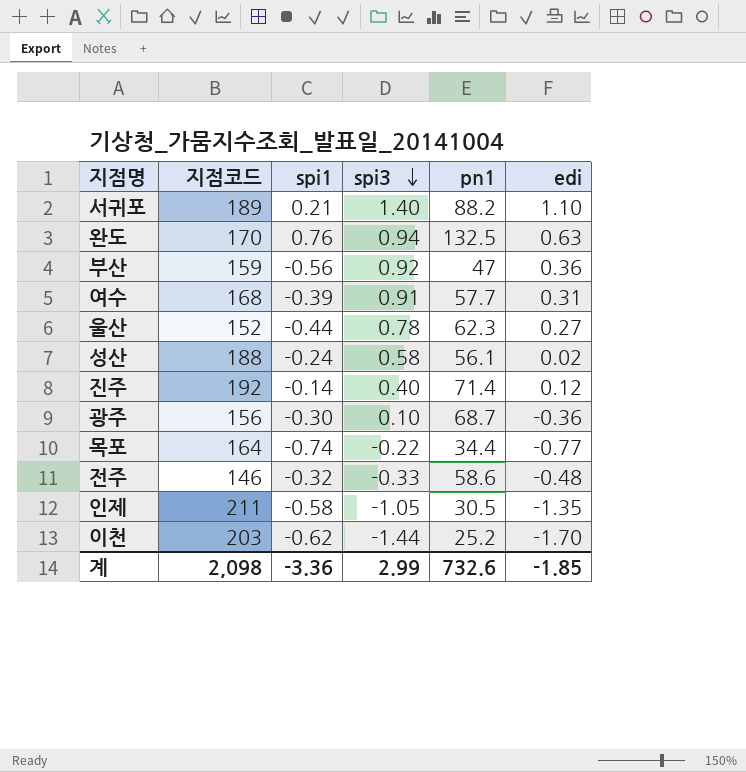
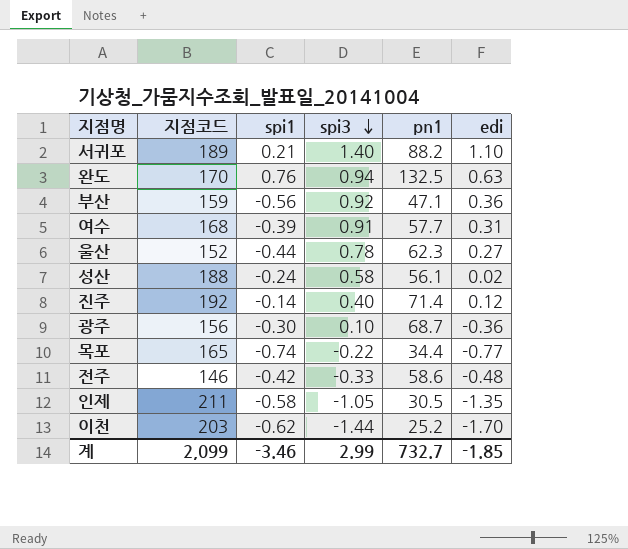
부산 | pn1: 47 -> 47.1
목포 | 지점코드: 164 -> 165
전주 | spi1: -0.32 -> -0.42
계 | 지점코드: 2,098 -> 2,099
계 | spi1: -3.36 -> -3.46
계 | pn1: 732.6 -> 732.7

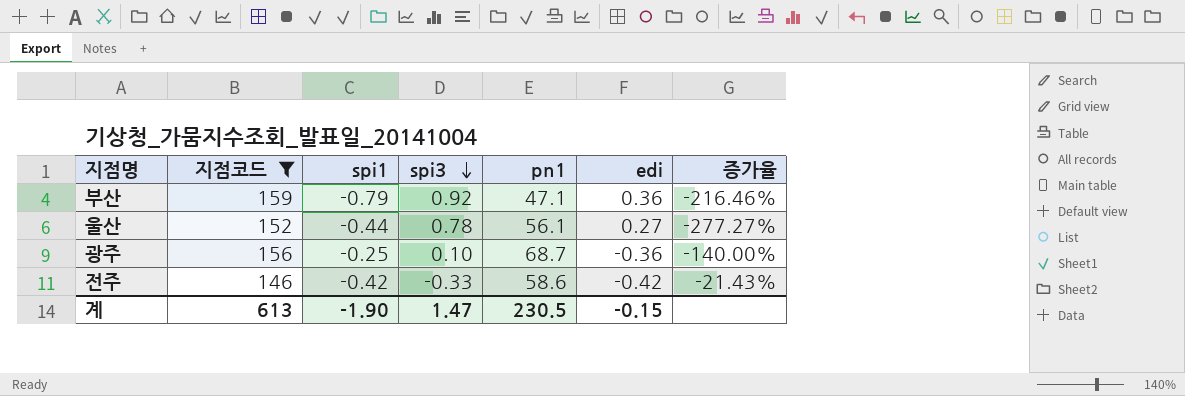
filter: none -> 지점코드 <= 159
column 증가율 | formula: none -> ([spi3] - [spi1]) / [spi1]
부산 | spi1: -0.56 -> -0.79
울산 | pn1: 62.3 -> 56.1
광주 | spi1: -0.30 -> -0.25
전주 | edi: -0.48 -> -0.42
계 | 지점코드: 2,099 -> 613
계 | spi1: -3.46 -> -1.90
계 | spi3: 2.99 -> 1.47
계 | pn1: 732.7 -> 230.5
계 | edi: -1.85 -> -0.15

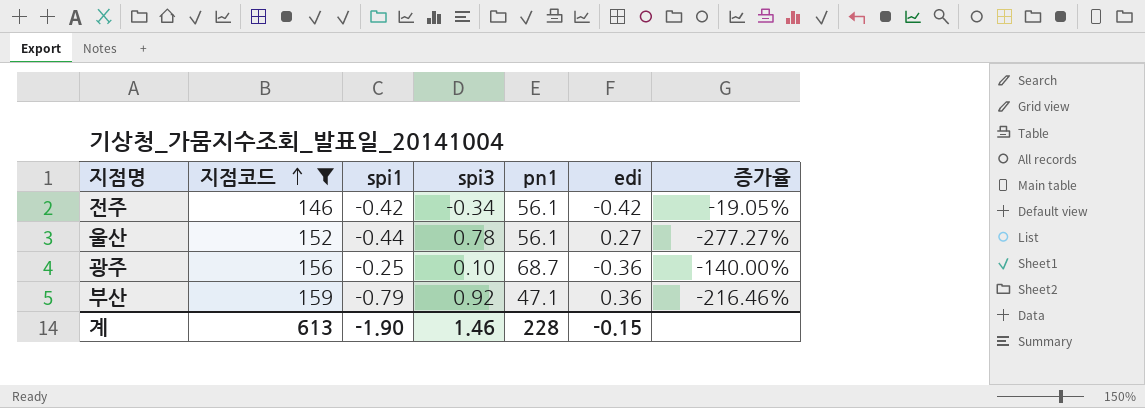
row order: spi3 descending -> 지점코드 ascending
전주 | spi3: -0.33 -> -0.34
전주 | pn1: 58.6 -> 56.1
전주 | 증가율: -21.43% -> -19.05%
계 | spi3: 1.47 -> 1.46
계 | pn1: 230.5 -> 228

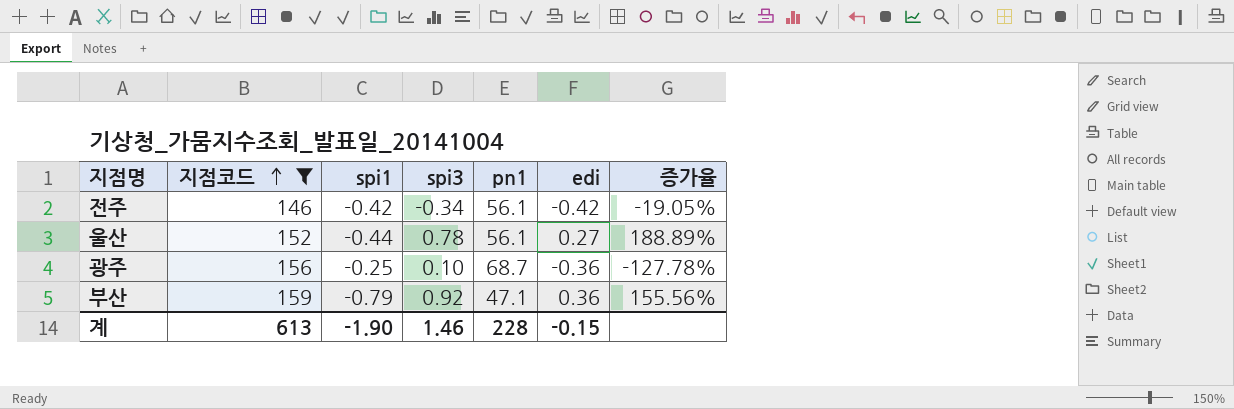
column 증가율 | formula: ([spi3] - [spi1]) / [spi1] -> ([spi3] - [edi]) / [edi]

